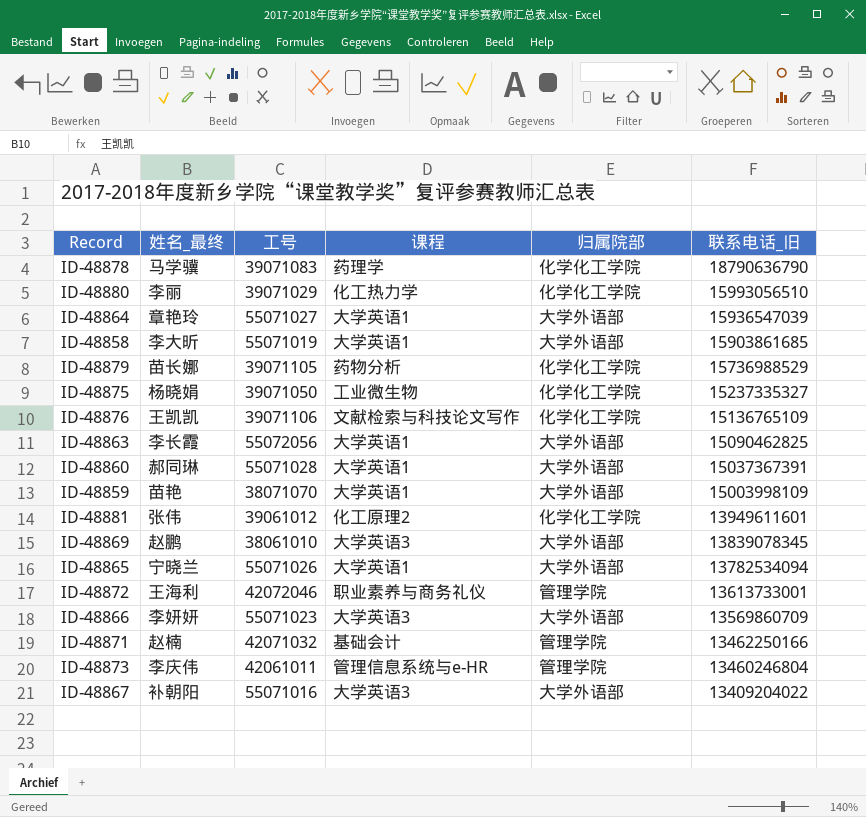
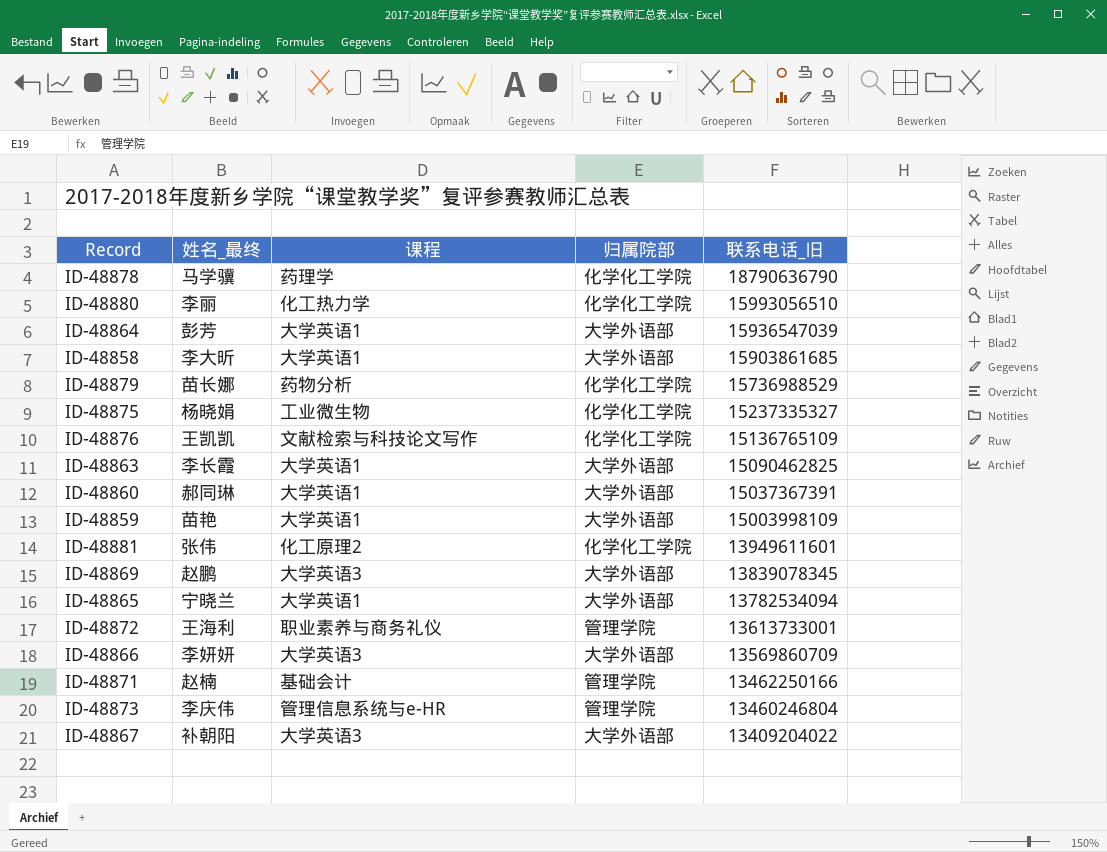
column 工号 | position: 3 -> none
ID-48864 | 姓名_最终: 章艳玲 -> 彭芳

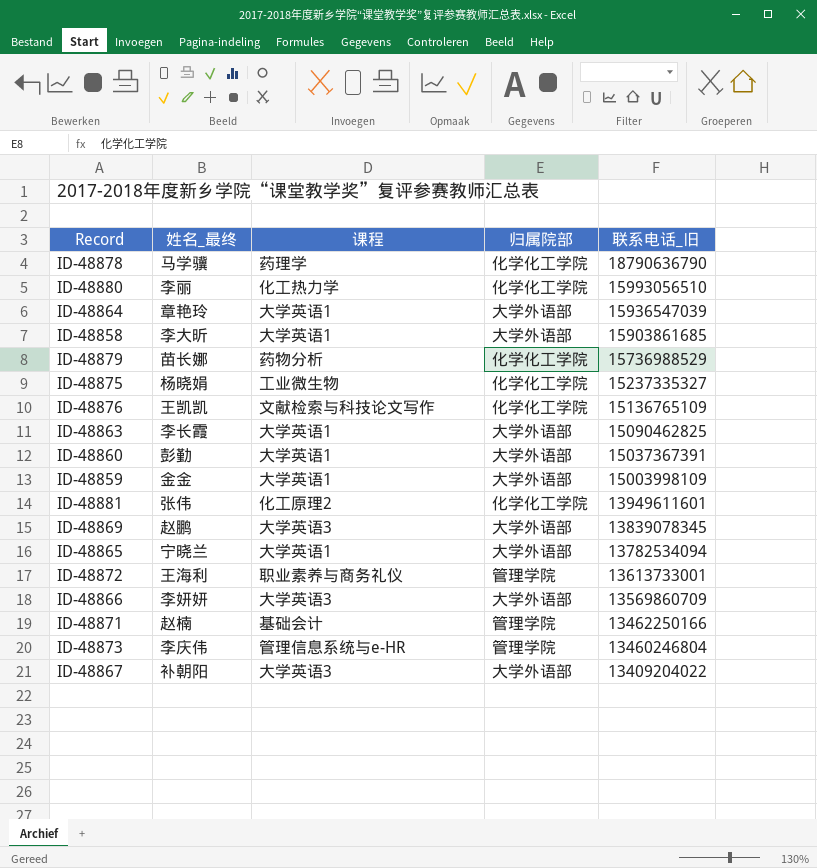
ID-48864 | 姓名_最终: 彭芳 -> 章艳玲
ID-48860 | 姓名_最终: 郝同琳 -> 彭勤
ID-48859 | 姓名_最终: 苗艳 -> 金金

